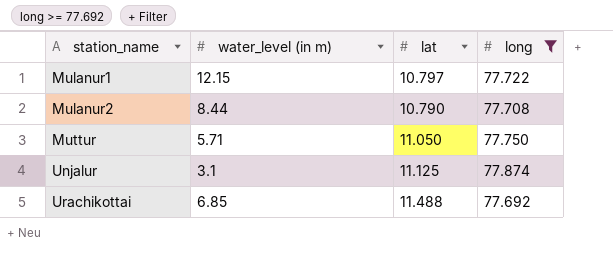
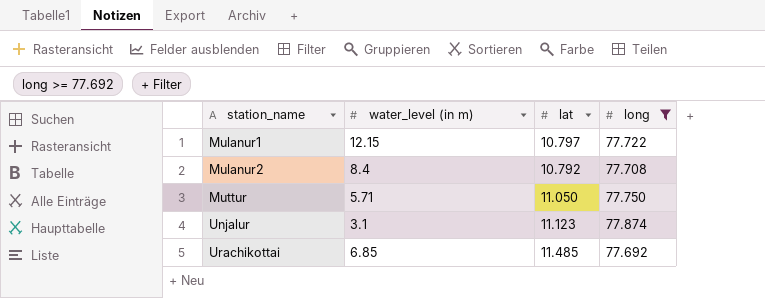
Mulanur2 | water_level (in m): 8.44 -> 8.4
Mulanur2 | lat: 10.790 -> 10.792
Unjalur | lat: 11.125 -> 11.123
Urachikottai | lat: 11.488 -> 11.485

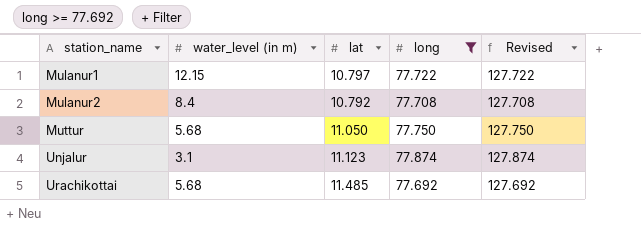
column Revised | formula: none -> [long] + 50
Muttur | water_level (in m): 5.71 -> 5.68
Urachikottai | water_level (in m): 6.85 -> 5.68

